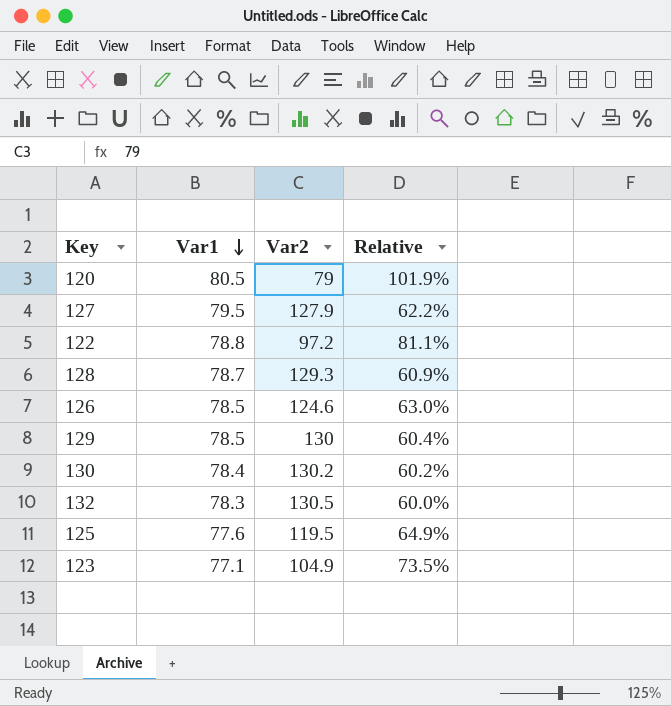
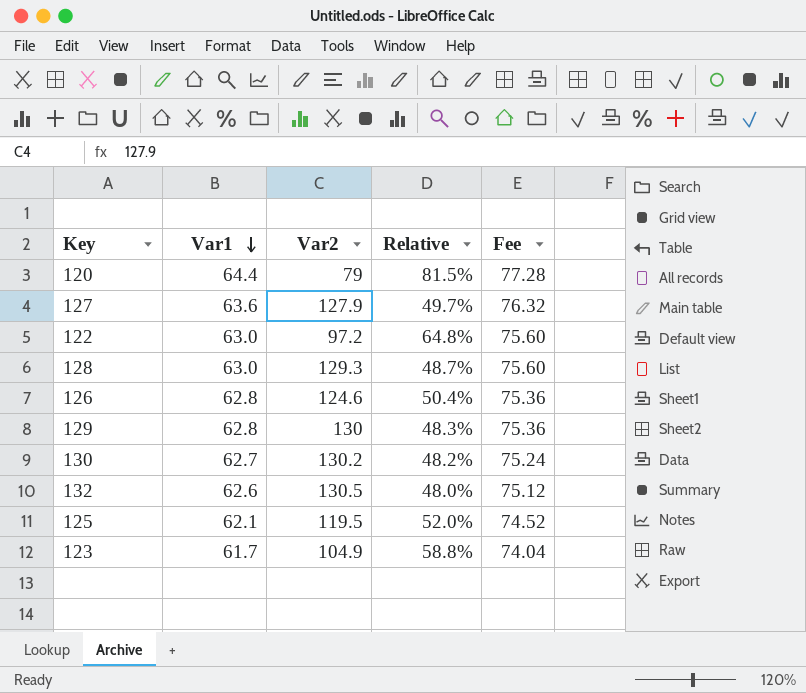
column Fee | formula: none -> [Var1] * 1.2
120 | Var1: 80.5 -> 64.4
120 | Relative: 101.9% -> 81.5%
127 | Var1: 79.5 -> 63.6
127 | Relative: 62.2% -> 49.7%
122 | Var1: 78.8 -> 63.0
122 | Relative: 81.1% -> 64.8%
128 | Var1: 78.7 -> 63.0
128 | Relative: 60.9% -> 48.7%
126 | Var1: 78.5 -> 62.8
126 | Relative: 63.0% -> 50.4%
129 | Var1: 78.5 -> 62.8
129 | Relative: 60.4% -> 48.3%
130 | Var1: 78.4 -> 62.7
130 | Relative: 60.2% -> 48.2%
132 | Var1: 78.3 -> 62.6
132 | Relative: 60.0% -> 48.0%
125 | Var1: 77.6 -> 62.1
125 | Relative: 64.9% -> 52.0%
123 | Var1: 77.1 -> 61.7
123 | Relative: 73.5% -> 58.8%

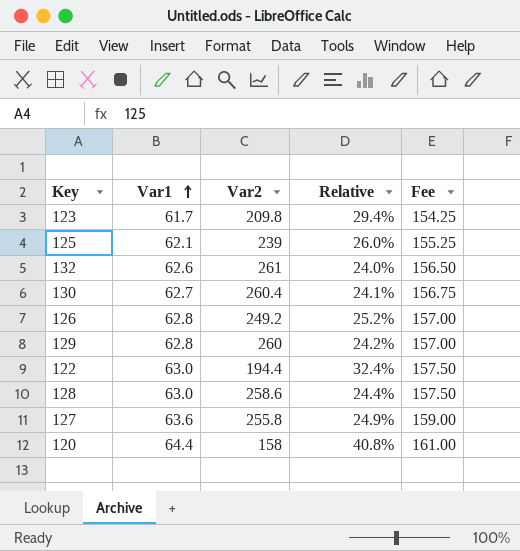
row order: Var1 descending -> Var1 ascending
column Fee | formula: [Var1] * 1.2 -> [Var1] * 2.5
123 | Var2: 104.9 -> 209.8
123 | Relative: 58.8% -> 29.4%
125 | Var2: 119.5 -> 239
125 | Relative: 52.0% -> 26.0%
132 | Var2: 130.5 -> 261
132 | Relative: 48.0% -> 24.0%
130 | Var2: 130.2 -> 260.4
130 | Relative: 48.2% -> 24.1%
126 | Var2: 124.6 -> 249.2
126 | Relative: 50.4% -> 25.2%
129 | Var2: 130 -> 260
129 | Relative: 48.3% -> 24.2%
122 | Var2: 97.2 -> 194.4
122 | Relative: 64.8% -> 32.4%
128 | Var2: 129.3 -> 258.6
128 | Relative: 48.7% -> 24.4%
127 | Var2: 127.9 -> 255.8
127 | Relative: 49.7% -> 24.9%
120 | Var2: 79 -> 158
120 | Relative: 81.5% -> 40.8%

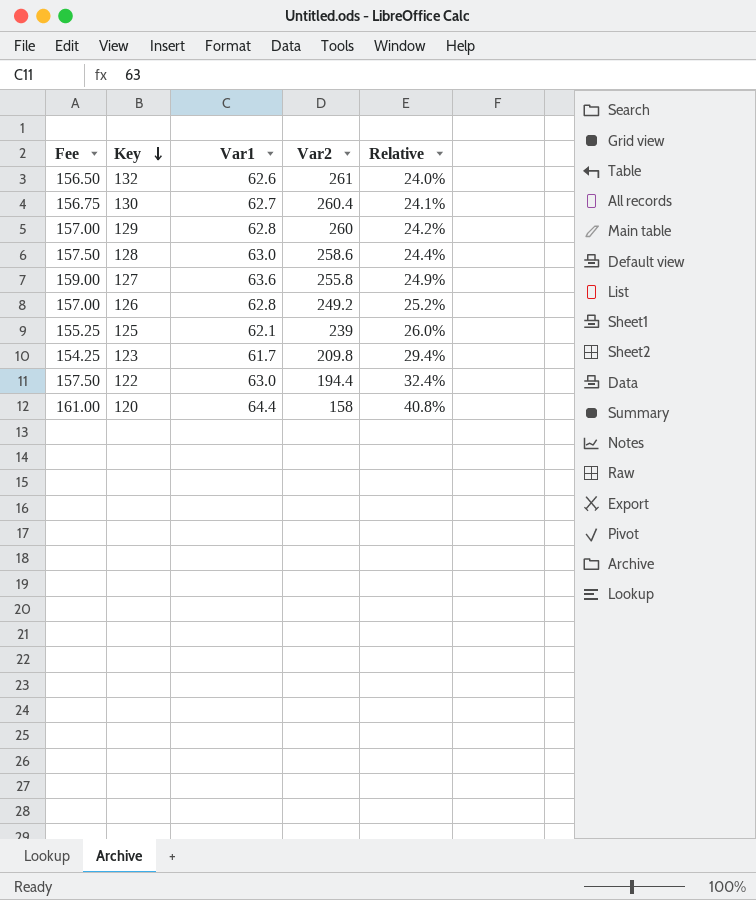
row order: Var1 ascending -> Key descending
column Fee | position: 5 -> 1

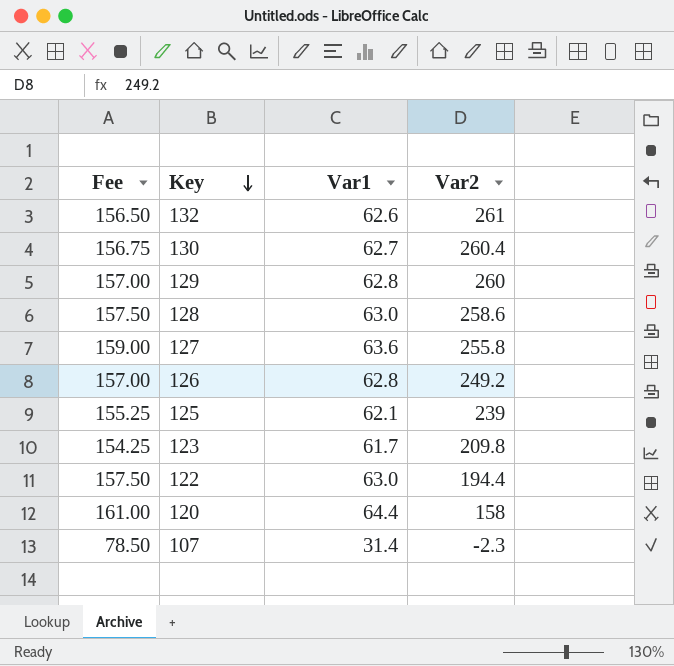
column Relative | formula: [Var1] / [Var2] -> none
row 107: none -> 78.50 | 31.4 | -2.3

